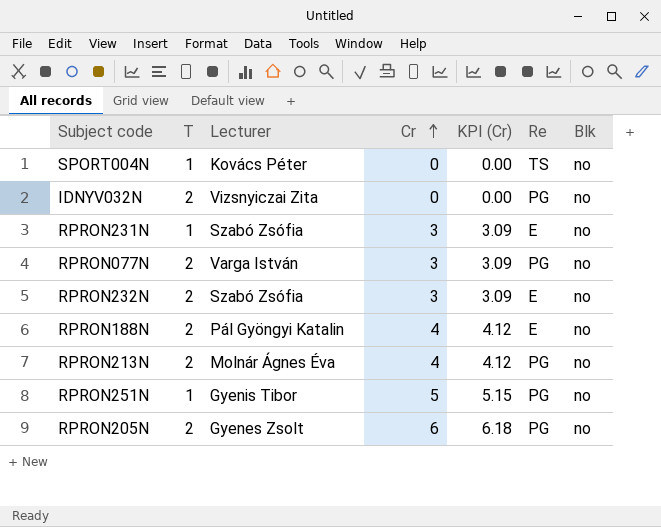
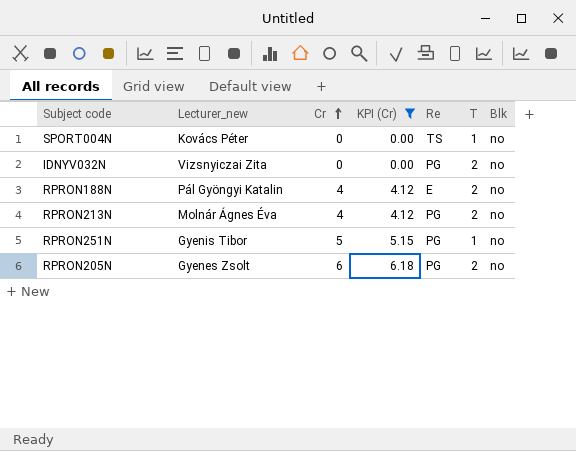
filter: none -> KPI (Cr) != 3.09
column name: Lecturer -> Lecturer_new
column T | position: 2 -> 6

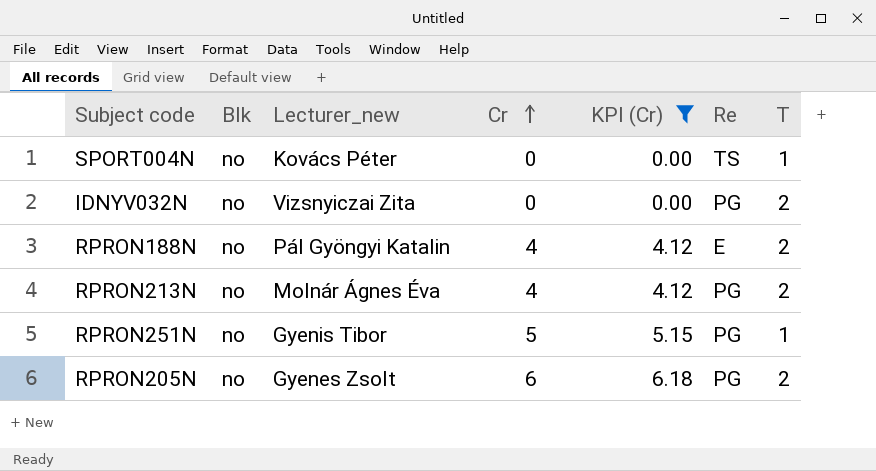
column Blk | position: 7 -> 2

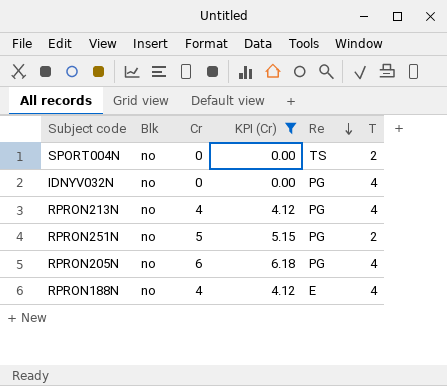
row order: Cr ascending -> Re descending
column Lecturer_new | position: 3 -> none
SPORT004N | T: 1 -> 2
IDNYV032N | T: 2 -> 4
RPRON213N | T: 2 -> 4
RPRON251N | T: 1 -> 2
RPRON205N | T: 2 -> 4
RPRON188N | T: 2 -> 4

